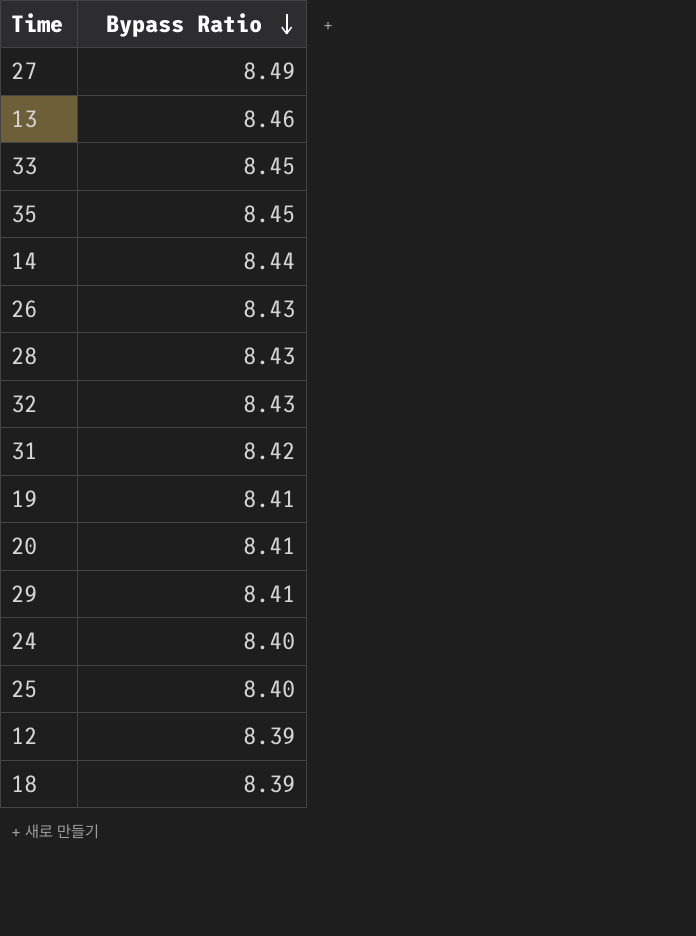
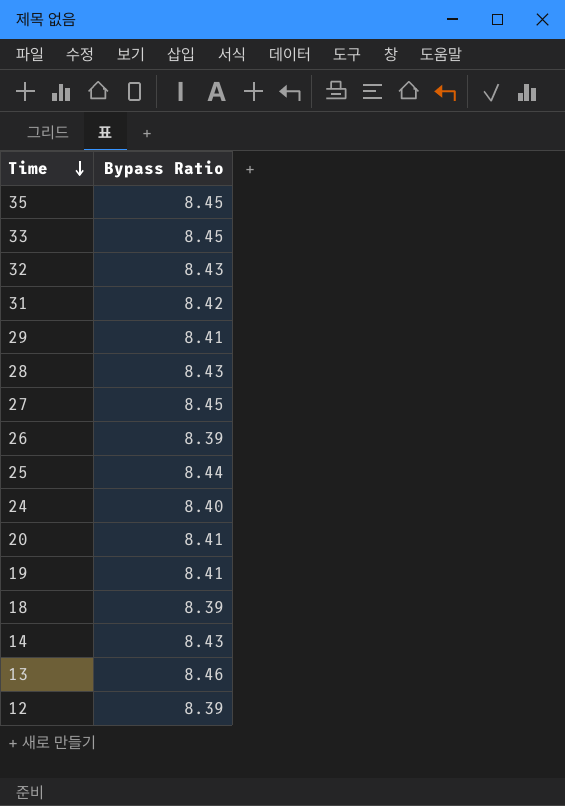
row order: Bypass Ratio descending -> Time descending
27 | Bypass Ratio: 8.49 -> 8.45
26 | Bypass Ratio: 8.43 -> 8.39
25 | Bypass Ratio: 8.40 -> 8.44
14 | Bypass Ratio: 8.44 -> 8.43

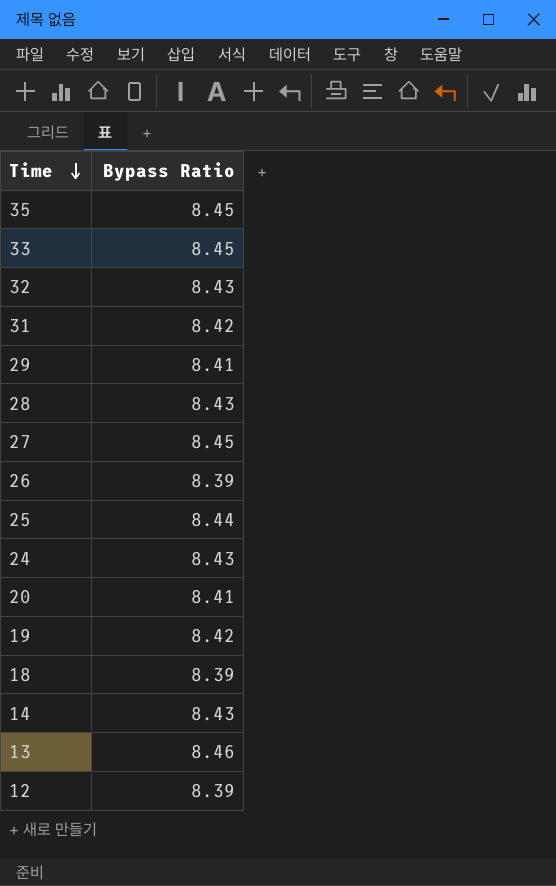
24 | Bypass Ratio: 8.40 -> 8.43
19 | Bypass Ratio: 8.41 -> 8.42

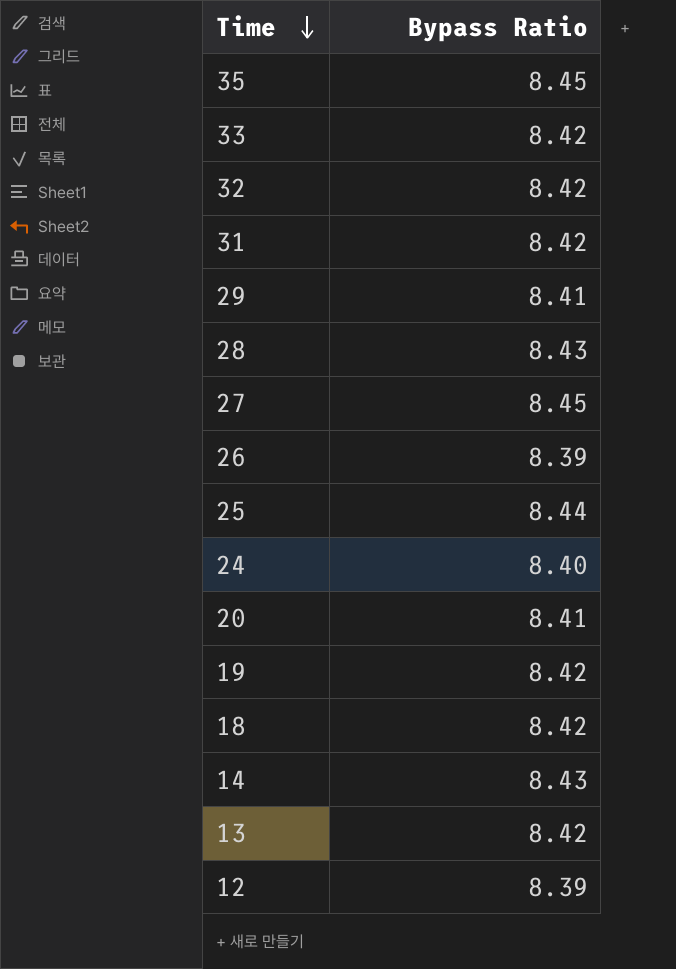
33 | Bypass Ratio: 8.45 -> 8.42
32 | Bypass Ratio: 8.43 -> 8.42
24 | Bypass Ratio: 8.43 -> 8.40
18 | Bypass Ratio: 8.39 -> 8.42
13 | Bypass Ratio: 8.46 -> 8.42

